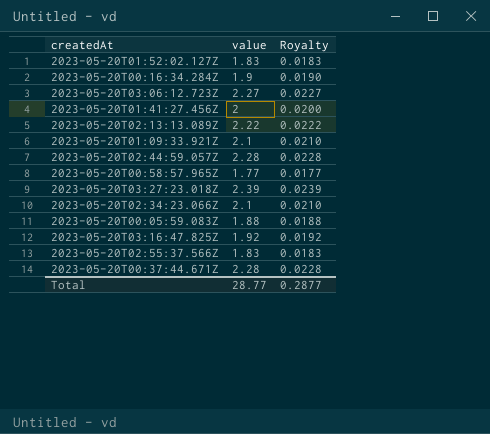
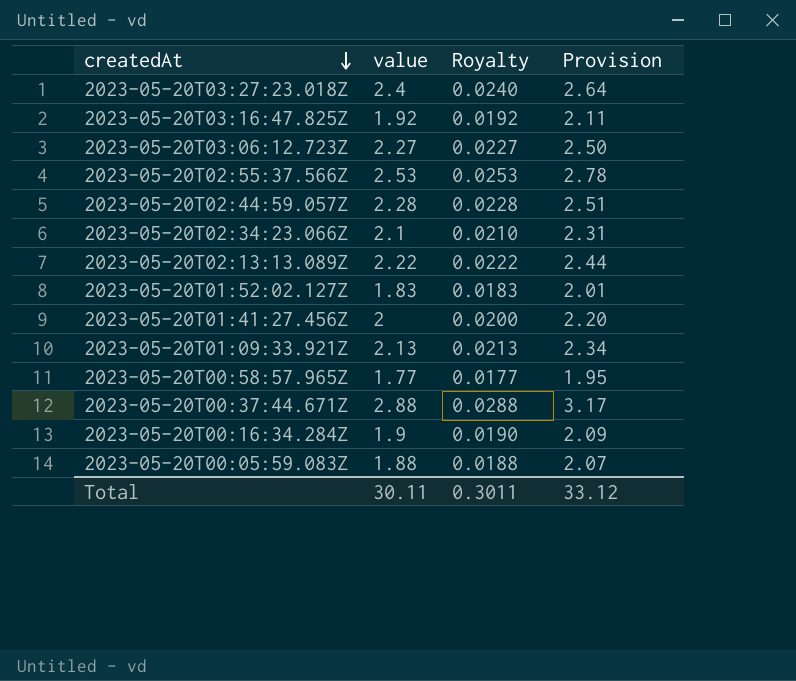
row order: none -> createdAt descending
column Provision | formula: none -> [value] * 1.1
2023-05-20T03:27:23.018Z | value: 2.39 -> 2.4
2023-05-20T03:27:23.018Z | Royalty: 0.0239 -> 0.0240
2023-05-20T02:55:37.566Z | value: 1.83 -> 2.53
2023-05-20T02:55:37.566Z | Royalty: 0.0183 -> 0.0253
2023-05-20T01:09:33.921Z | value: 2.1 -> 2.13
2023-05-20T01:09:33.921Z | Royalty: 0.0210 -> 0.0213
2023-05-20T00:37:44.671Z | value: 2.28 -> 2.88
2023-05-20T00:37:44.671Z | Royalty: 0.0228 -> 0.0288
Total | value: 28.77 -> 30.11
Total | Royalty: 0.2877 -> 0.3011

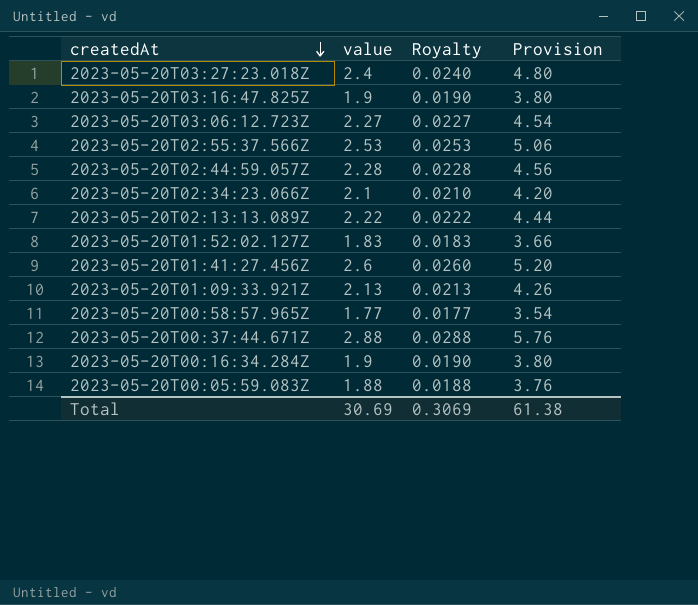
column Provision | formula: [value] * 1.1 -> [value] * 2
2023-05-20T03:16:47.825Z | value: 1.92 -> 1.9
2023-05-20T03:16:47.825Z | Royalty: 0.0192 -> 0.0190
2023-05-20T01:41:27.456Z | value: 2 -> 2.6
2023-05-20T01:41:27.456Z | Royalty: 0.0200 -> 0.0260
Total | value: 30.11 -> 30.69
Total | Royalty: 0.3011 -> 0.3069
Total | Provision: 33.12 -> 61.38

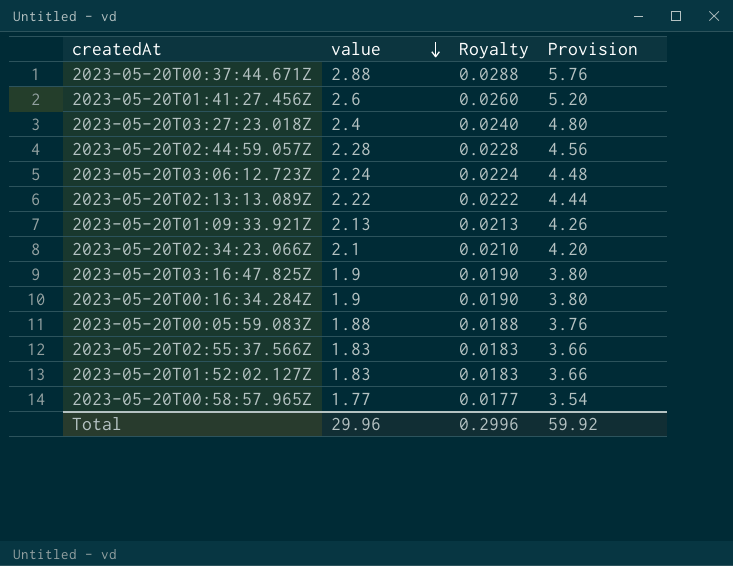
row order: createdAt descending -> value descending
2023-05-20T03:06:12.723Z | value: 2.27 -> 2.24
2023-05-20T03:06:12.723Z | Royalty: 0.0227 -> 0.0224
2023-05-20T03:06:12.723Z | Provision: 4.54 -> 4.48
2023-05-20T02:55:37.566Z | value: 2.53 -> 1.83
2023-05-20T02:55:37.566Z | Royalty: 0.0253 -> 0.0183
2023-05-20T02:55:37.566Z | Provision: 5.06 -> 3.66
Total | value: 30.69 -> 29.96
Total | Royalty: 0.3069 -> 0.2996
Total | Provision: 61.38 -> 59.92

